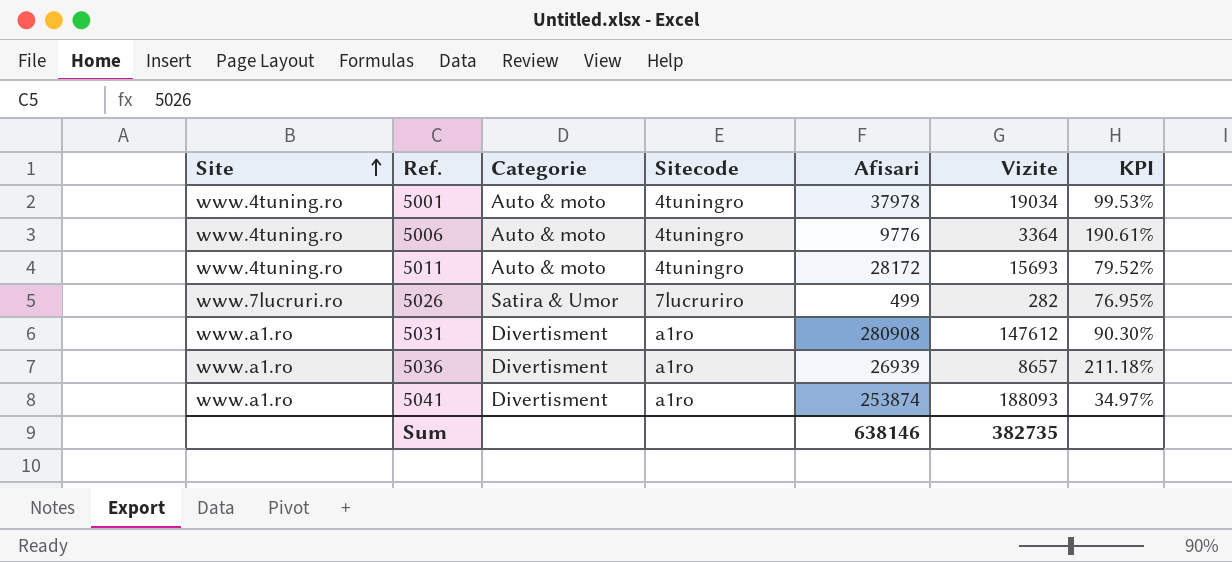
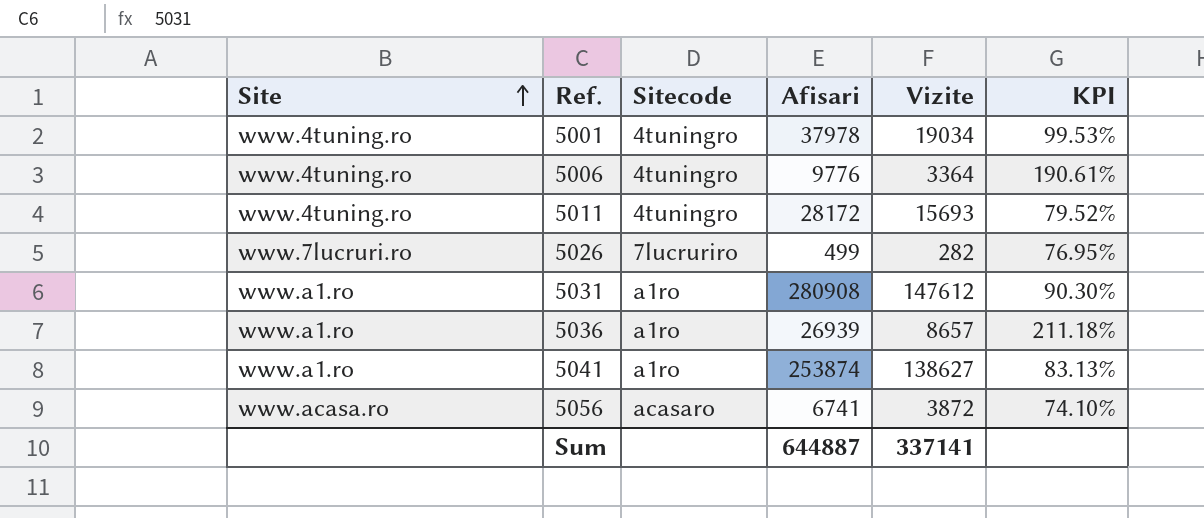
column Categorie | position: 3 -> none
5041 | Vizite: 188093 -> 138627
5041 | KPI: 34.97% -> 83.13%
row 5056: none -> www.acasa.ro | acasaro | 6741 | 3872 | 74.10%
Sum | Afisari: 638146 -> 644887
Sum | Vizite: 382735 -> 337141

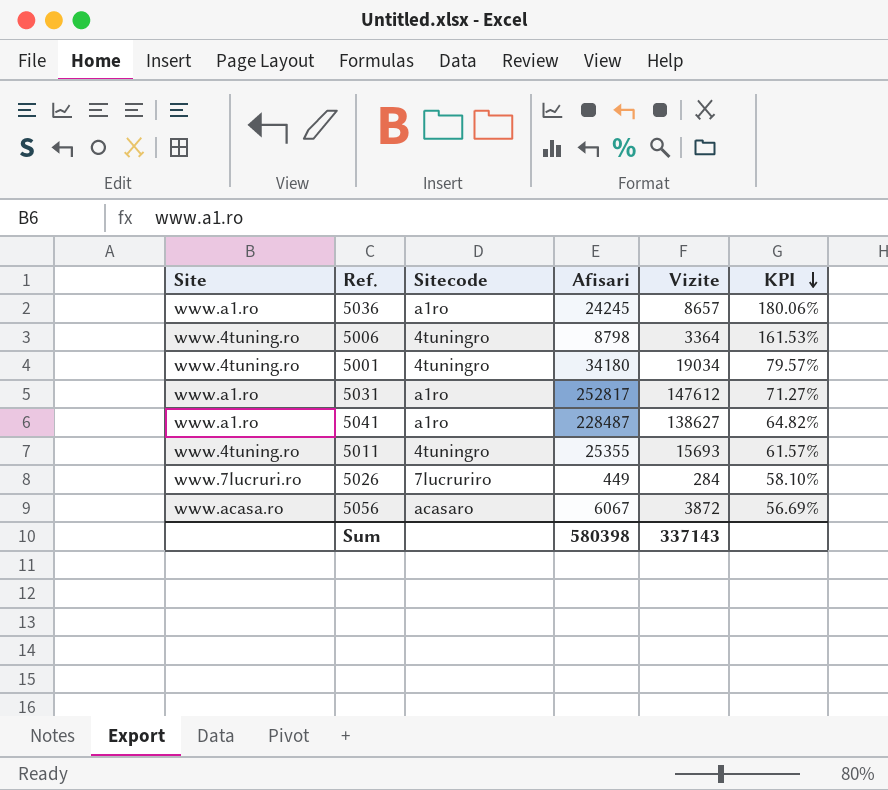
row order: Site ascending -> KPI descending
5036 | Afisari: 26939 -> 24245
5036 | KPI: 211.18% -> 180.06%
5006 | Afisari: 9776 -> 8798
5006 | KPI: 190.61% -> 161.53%
5001 | Afisari: 37978 -> 34180
5001 | KPI: 99.53% -> 79.57%
5031 | Afisari: 280908 -> 252817
5031 | KPI: 90.30% -> 71.27%
5041 | Afisari: 253874 -> 228487
5041 | KPI: 83.13% -> 64.82%
5011 | Afisari: 28172 -> 25355
5011 | KPI: 79.52% -> 61.57%
5026 | Afisari: 499 -> 449
5026 | Vizite: 282 -> 284
5026 | KPI: 76.95% -> 58.10%
5056 | Afisari: 6741 -> 6067
5056 | KPI: 74.10% -> 56.69%
Sum | Afisari: 644887 -> 580398
Sum | Vizite: 337141 -> 337143

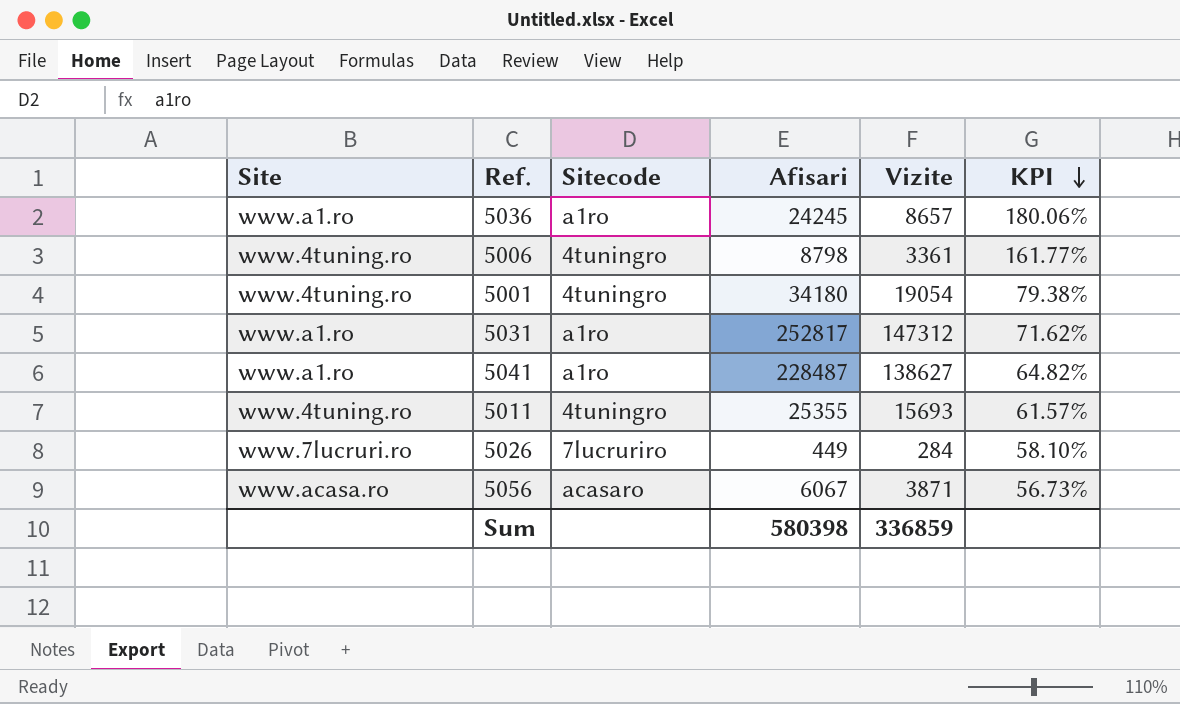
5006 | Vizite: 3364 -> 3361
5006 | KPI: 161.53% -> 161.77%
5001 | Vizite: 19034 -> 19054
5001 | KPI: 79.57% -> 79.38%
5031 | Vizite: 147612 -> 147312
5031 | KPI: 71.27% -> 71.62%
5056 | Vizite: 3872 -> 3871
5056 | KPI: 56.69% -> 56.73%
Sum | Vizite: 337143 -> 336859

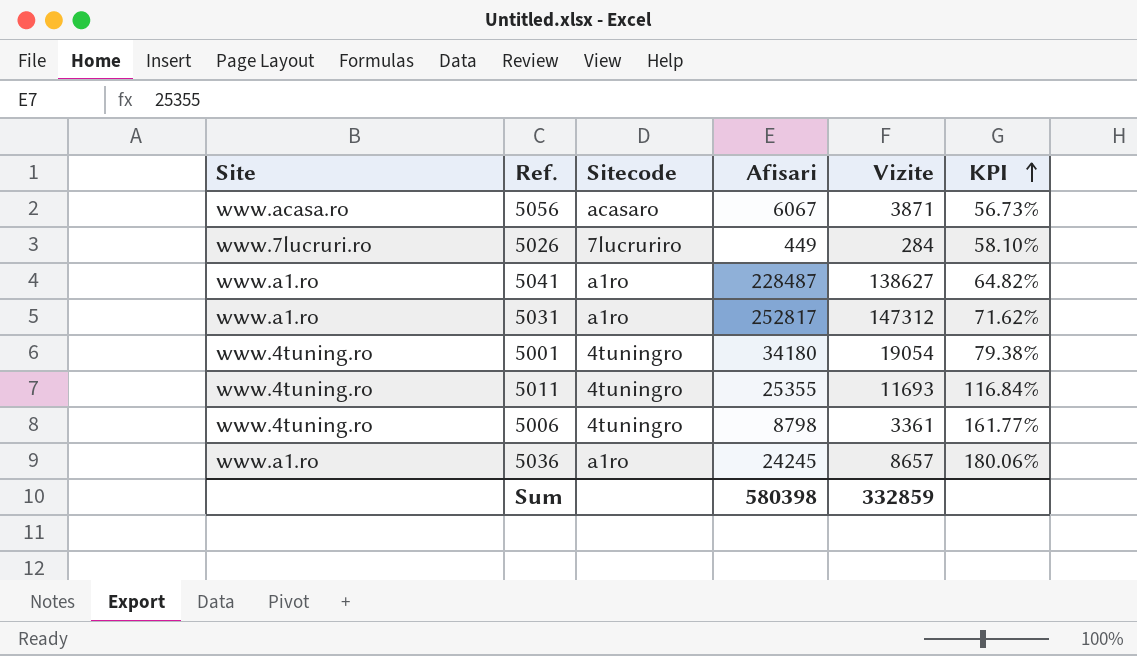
row order: KPI descending -> KPI ascending
5011 | Vizite: 15693 -> 11693
5011 | KPI: 61.57% -> 116.84%
Sum | Vizite: 336859 -> 332859

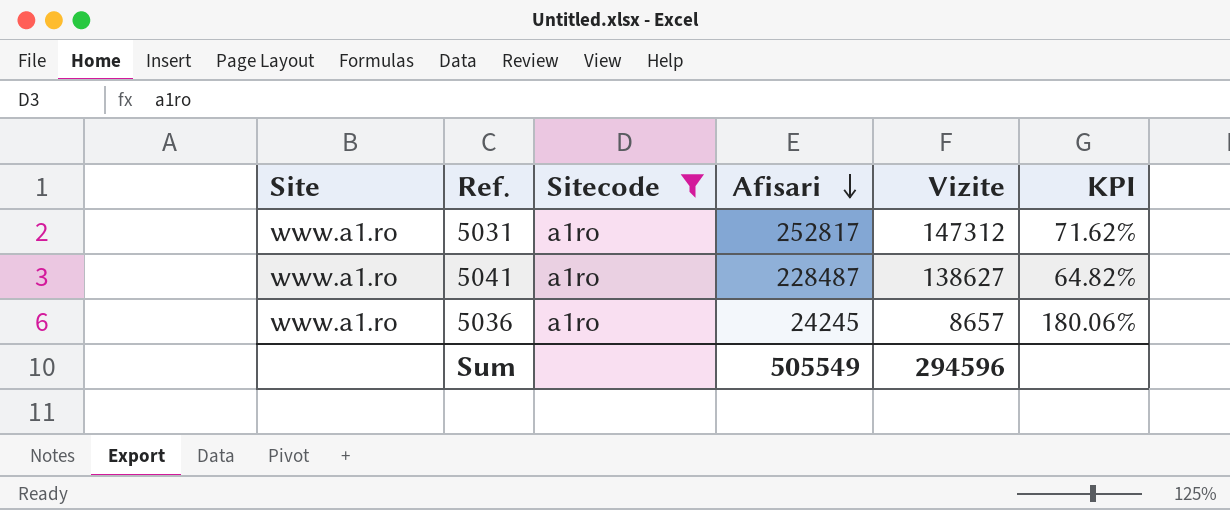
filter: none -> Sitecode = a1ro
row order: KPI ascending -> Afisari descending
Sum | Afisari: 580398 -> 505549
Sum | Vizite: 332859 -> 294596

